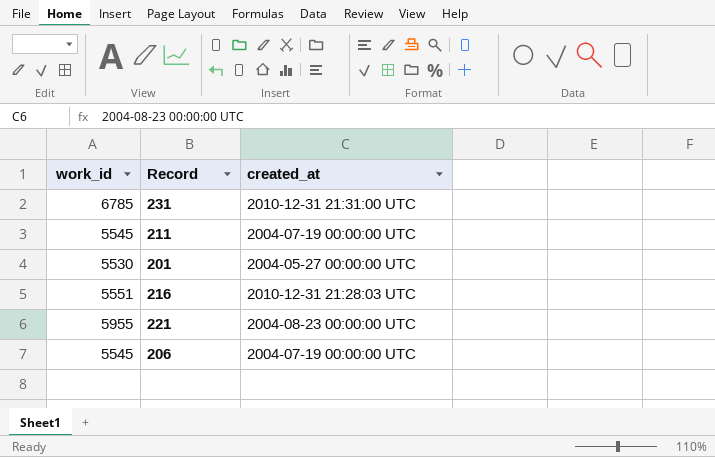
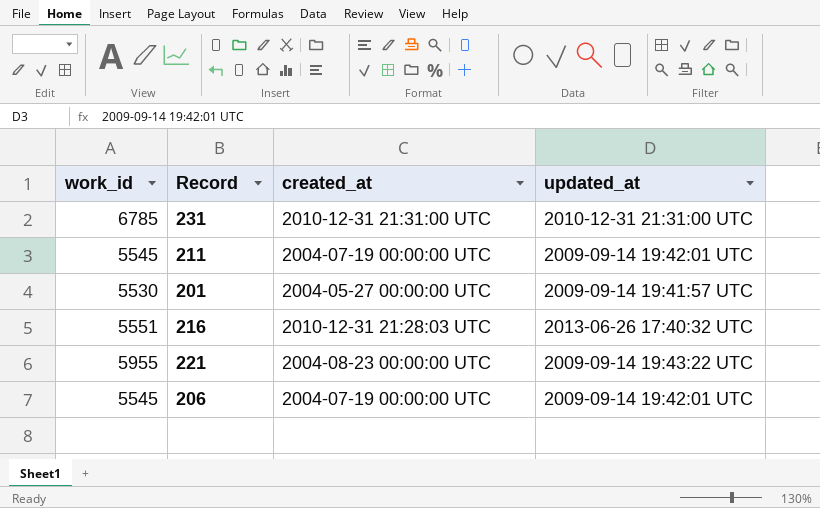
column updated_at | position: none -> 4

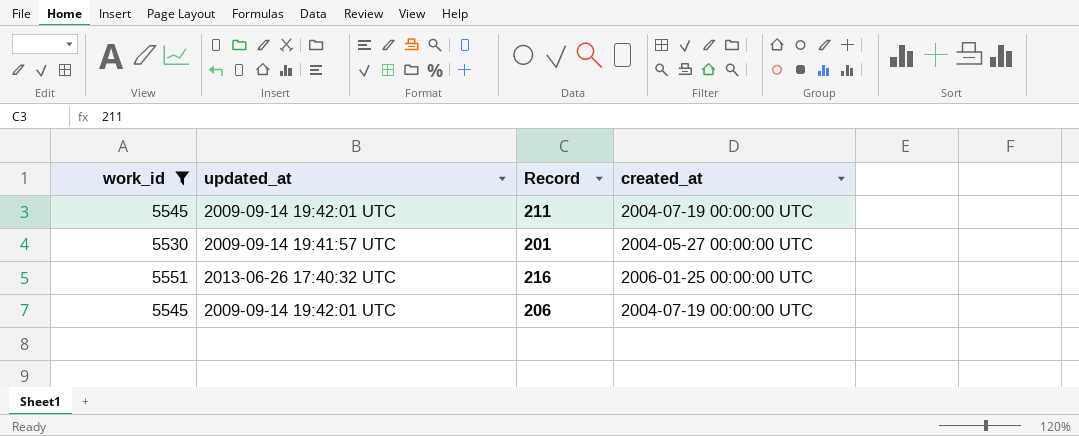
filter: none -> work_id <= 5551
column updated_at | position: 4 -> 2
216 | created_at: 2010-12-31 21:28:03 UTC -> 2006-01-25 00:00:00 UTC

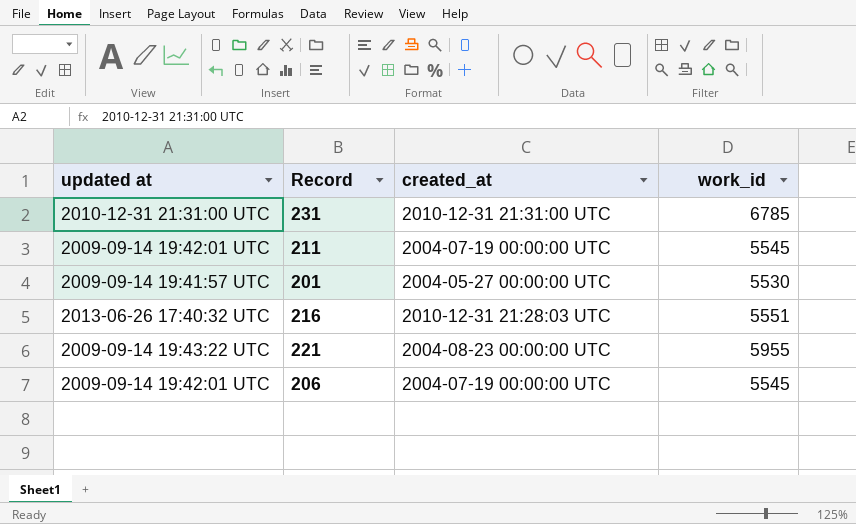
filter: work_id <= 5551 -> none
column name: updated_at -> updated at
column work_id | position: 1 -> 4
216 | created_at: 2006-01-25 00:00:00 UTC -> 2010-12-31 21:28:03 UTC

